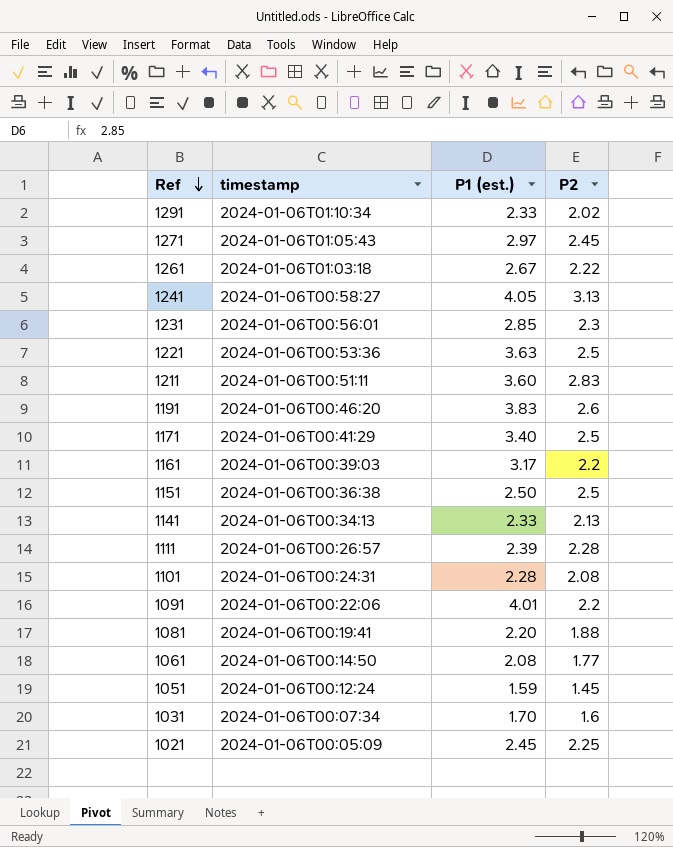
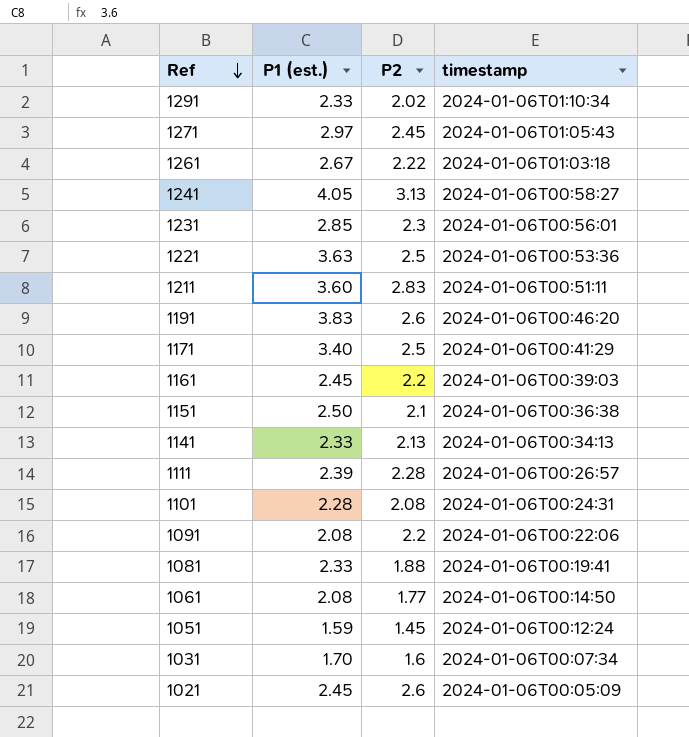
column timestamp | position: 2 -> 4
1161 | P1 (est.): 3.17 -> 2.45
1151 | P2: 2.5 -> 2.1
1091 | P1 (est.): 4.01 -> 2.08
1081 | P1 (est.): 2.20 -> 2.33
1021 | P2: 2.25 -> 2.6

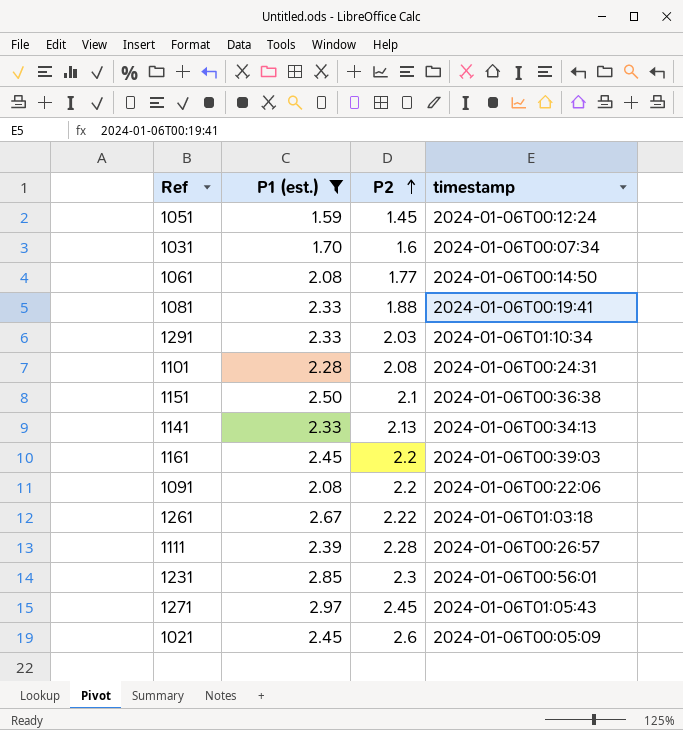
filter: none -> P1 (est.) <= 2.97
row order: Ref descending -> P2 ascending
1291 | P2: 2.02 -> 2.03

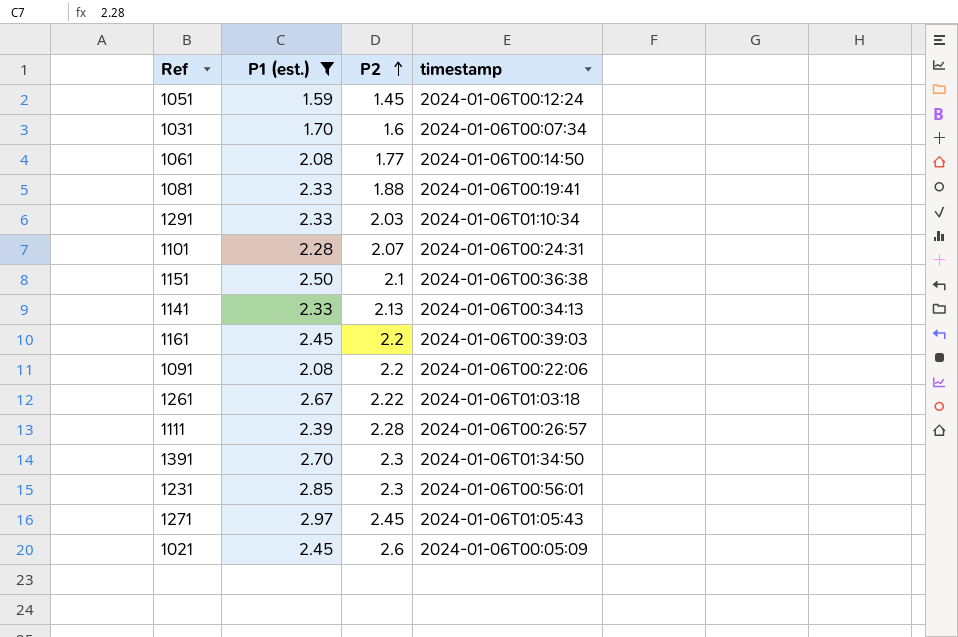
1101 | P2: 2.08 -> 2.07
row 1391: none -> 2.70 | 2.3 | 2024-01-06T01:34:50

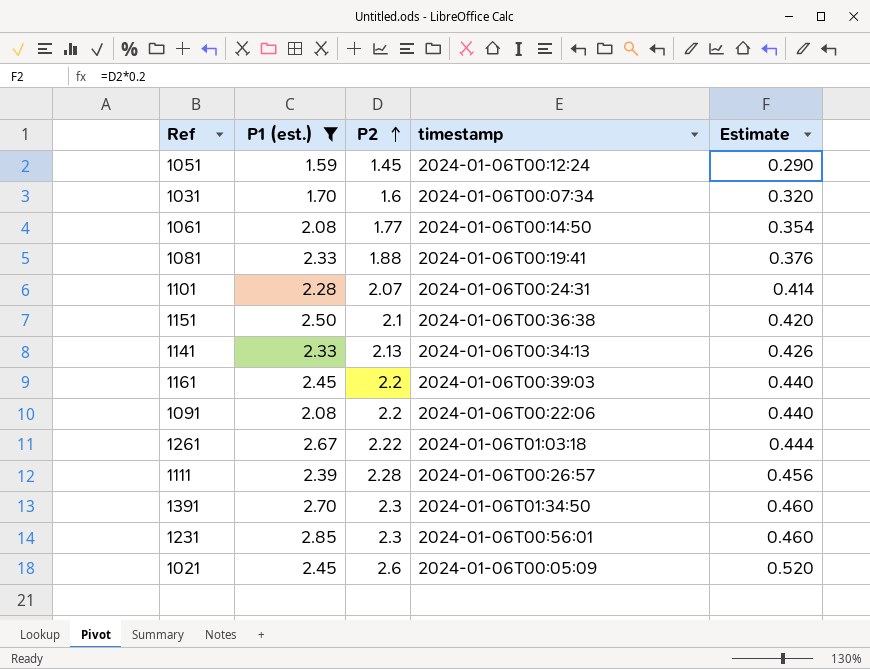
column Estimate | formula: none -> [P2] * 0.2
row 1291: 2.33 | 2.03 | 2024-01-06T01:10:34 -> none
row 1271: 2.97 | 2.45 | 2024-01-06T01:05:43 -> none

